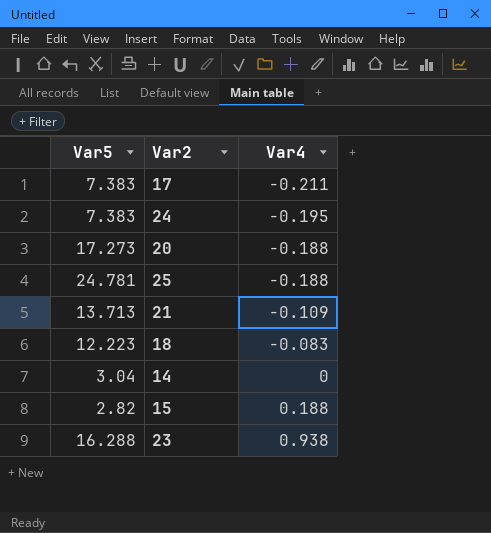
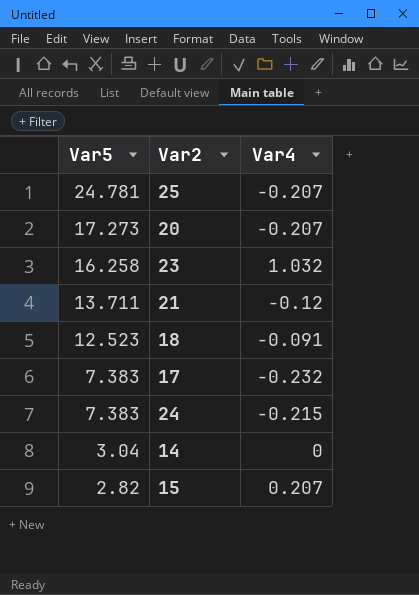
row order: Var4 ascending -> Var5 descending
25 | Var4: -0.188 -> -0.207
20 | Var4: -0.188 -> -0.207
23 | Var5: 16.288 -> 16.258
23 | Var4: 0.938 -> 1.032
21 | Var5: 13.713 -> 13.711
21 | Var4: -0.109 -> -0.12
18 | Var5: 12.223 -> 12.523
18 | Var4: -0.083 -> -0.091
17 | Var4: -0.211 -> -0.232
24 | Var4: -0.195 -> -0.215
15 | Var4: 0.188 -> 0.207

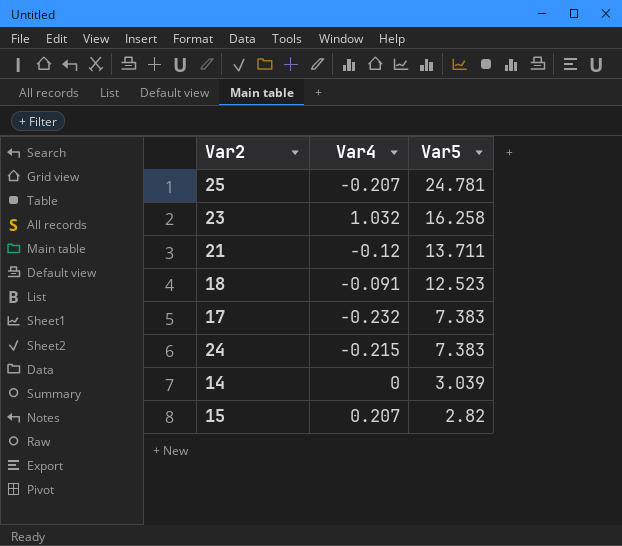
column Var5 | position: 1 -> 3
row 20: 17.273 | -0.207 -> none
14 | Var5: 3.04 -> 3.039

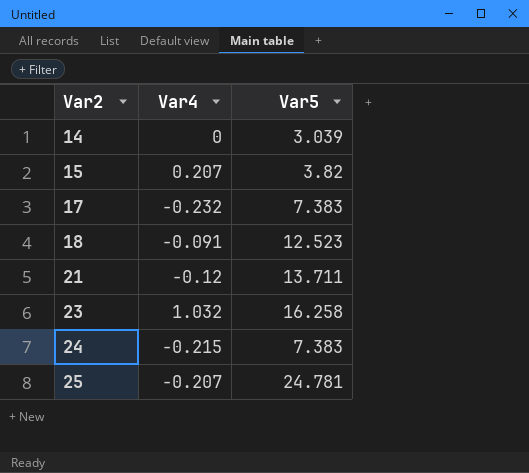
row order: Var5 descending -> Var2 ascending
15 | Var5: 2.82 -> 3.82

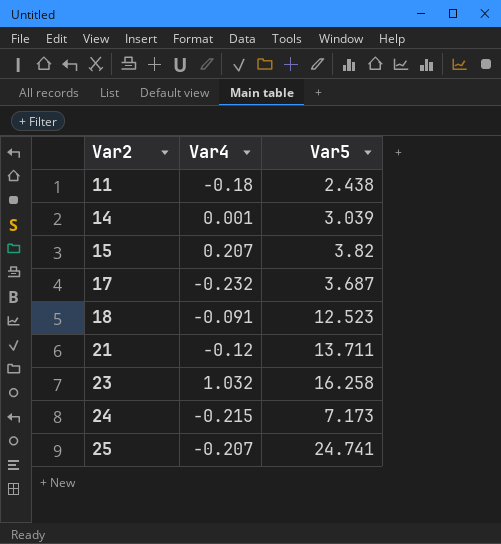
row 11: none -> -0.18 | 2.438
14 | Var4: 0 -> 0.001
17 | Var5: 7.383 -> 3.687
24 | Var5: 7.383 -> 7.173
25 | Var5: 24.781 -> 24.741

